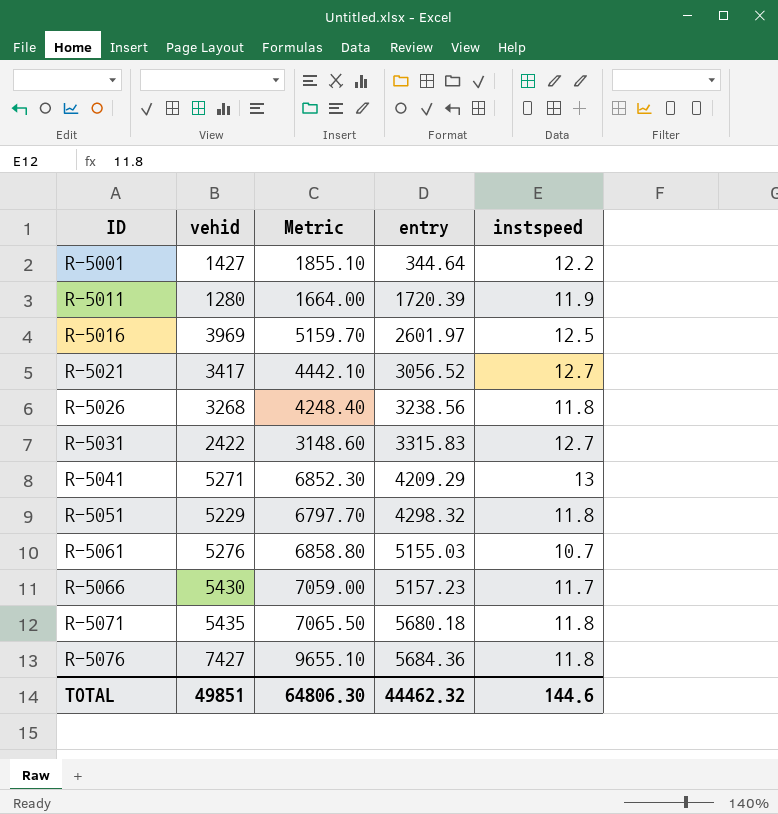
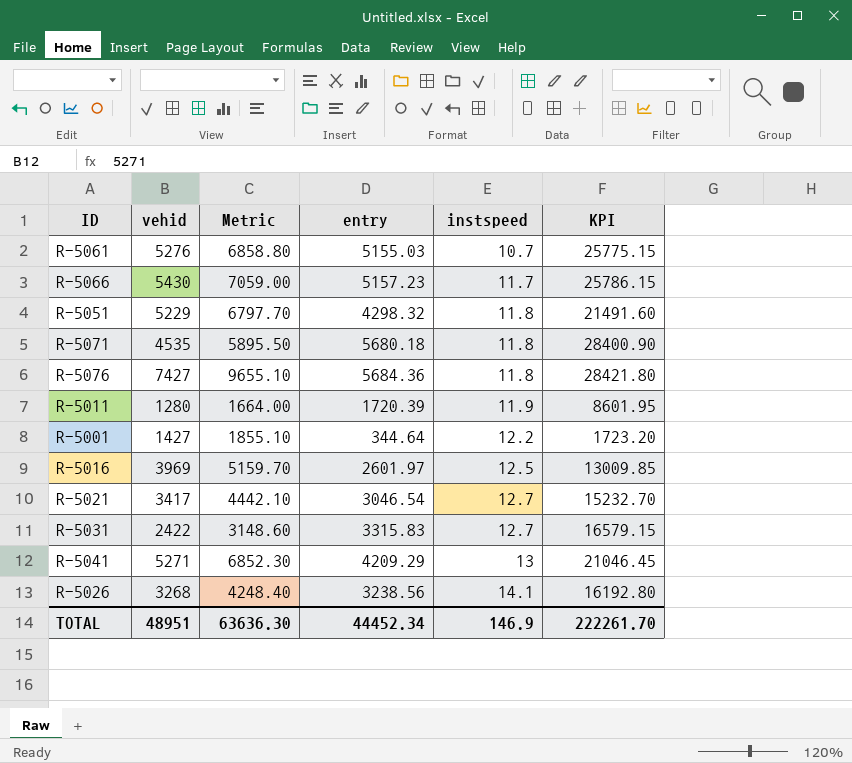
row order: ID ascending -> instspeed ascending
column KPI | formula: none -> [entry] * 5
R-5071 | vehid: 5435 -> 4535
R-5071 | Metric: 7065.50 -> 5895.50
R-5021 | entry: 3056.52 -> 3046.54
R-5026 | instspeed: 11.8 -> 14.1
TOTAL | vehid: 49851 -> 48951
TOTAL | Metric: 64806.30 -> 63636.30
TOTAL | entry: 44462.32 -> 44452.34
TOTAL | instspeed: 144.6 -> 146.9

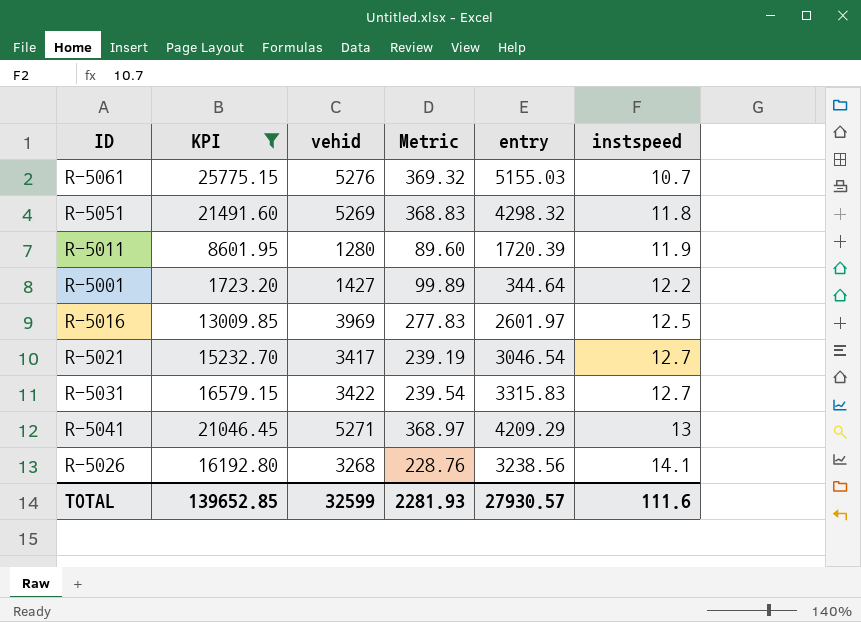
filter: none -> KPI <= 25775.15
column KPI | position: 6 -> 2
column Metric | formula: [vehid] * 1.3 -> [vehid] * 0.07
R-5051 | vehid: 5229 -> 5269
R-5031 | vehid: 2422 -> 3422
TOTAL | KPI: 222261.70 -> 139652.85
TOTAL | vehid: 48951 -> 32599
TOTAL | Metric: 63636.30 -> 2281.93
TOTAL | entry: 44452.34 -> 27930.57
TOTAL | instspeed: 146.9 -> 111.6

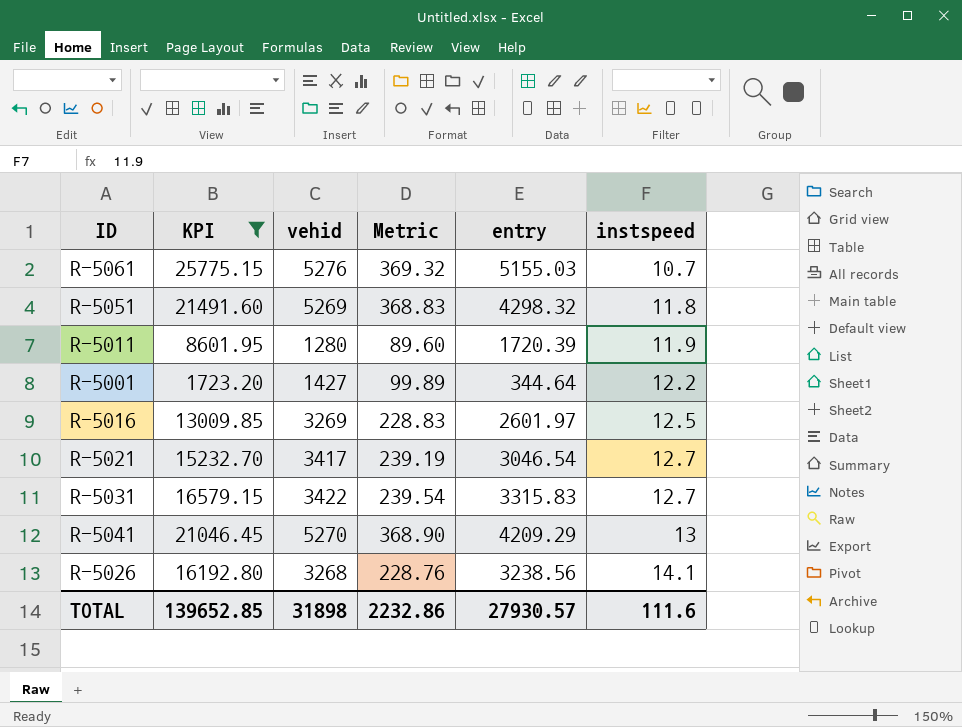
R-5016 | vehid: 3969 -> 3269
R-5016 | Metric: 277.83 -> 228.83
R-5041 | vehid: 5271 -> 5270
R-5041 | Metric: 368.97 -> 368.90
TOTAL | vehid: 32599 -> 31898
TOTAL | Metric: 2281.93 -> 2232.86

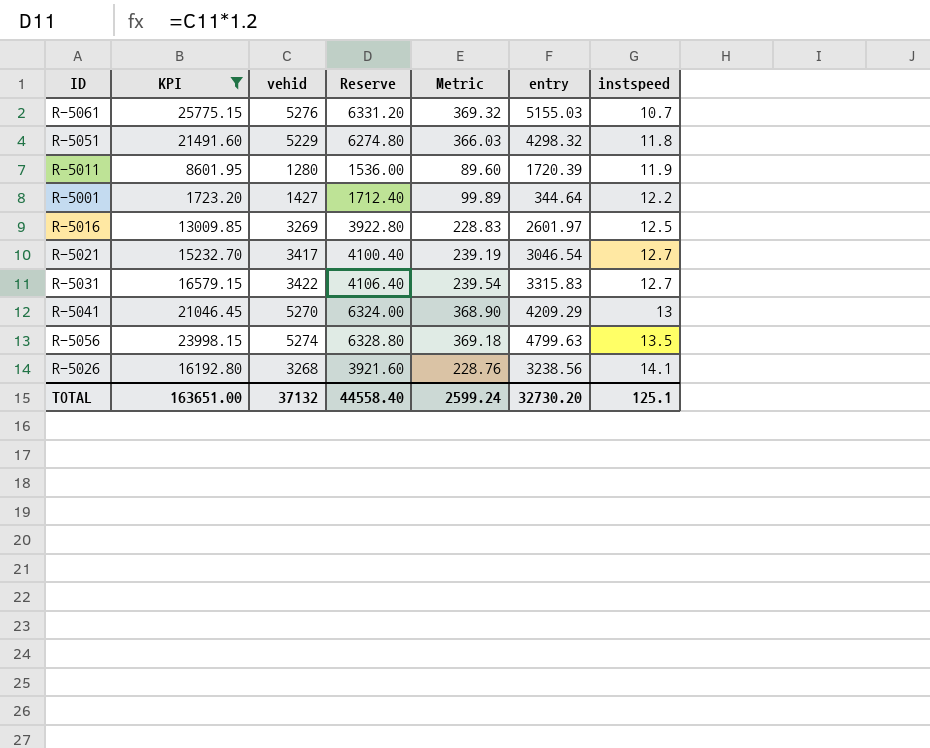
column Reserve | formula: none -> [vehid] * 1.2
R-5051 | vehid: 5269 -> 5229
R-5051 | Metric: 368.83 -> 366.03
row R-5056: none -> 23998.15 | 5274 | 6328.80 | 369.18 | 4799.63 | 13.5
TOTAL | KPI: 139652.85 -> 163651.00
TOTAL | vehid: 31898 -> 37132
TOTAL | Metric: 2232.86 -> 2599.24
TOTAL | entry: 27930.57 -> 32730.20
TOTAL | instspeed: 111.6 -> 125.1

